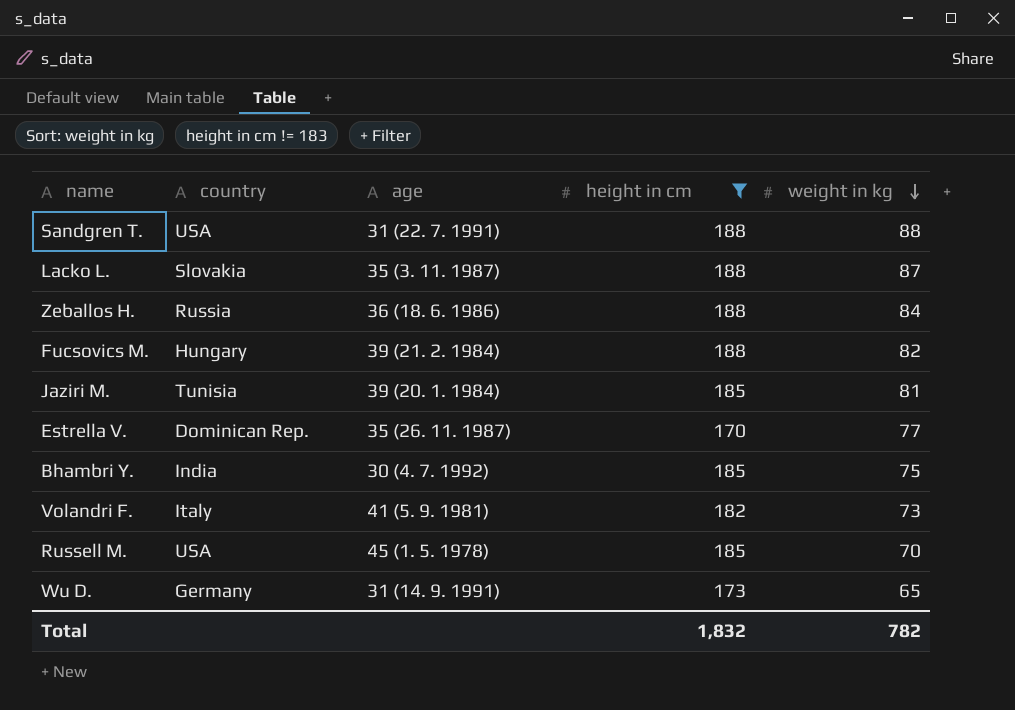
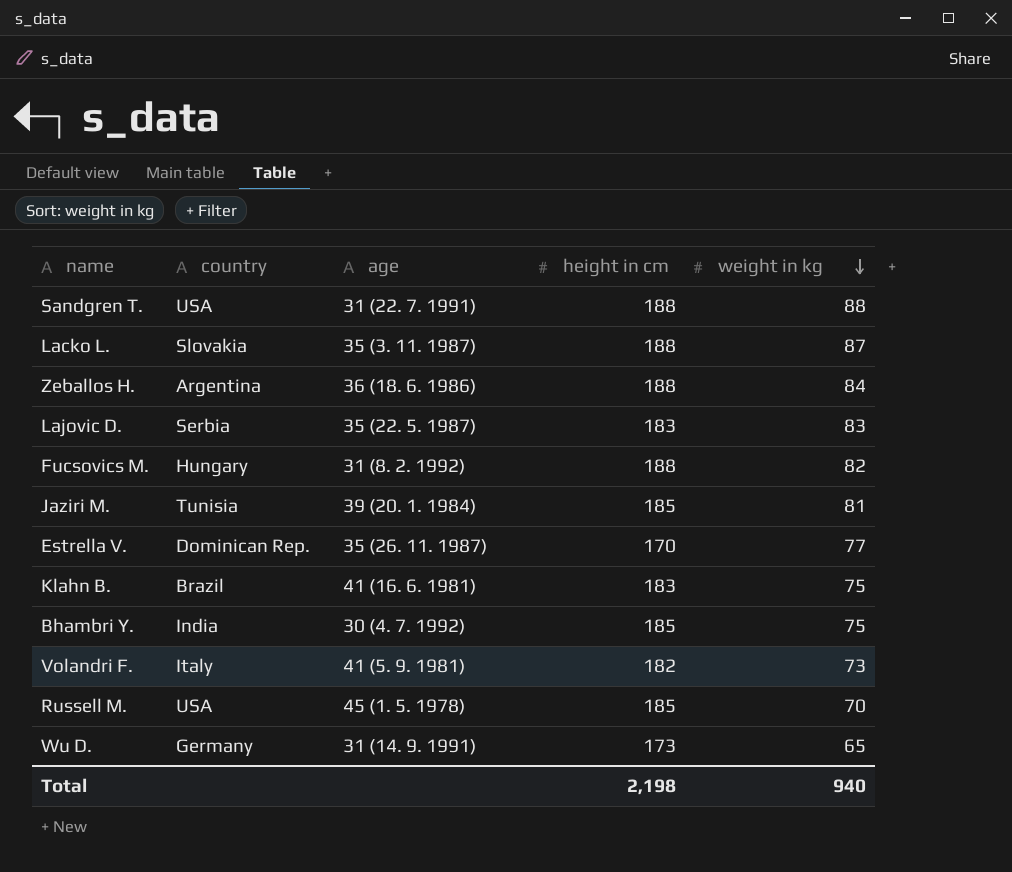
filter: height in cm != 183 -> none
Zeballos H. | country: Russia -> Argentina
Fucsovics M. | age: 39 (21. 2. 1984) -> 31 (8. 2. 1992)
Total | height in cm: 1,832 -> 2,198
Total | weight in kg: 782 -> 940

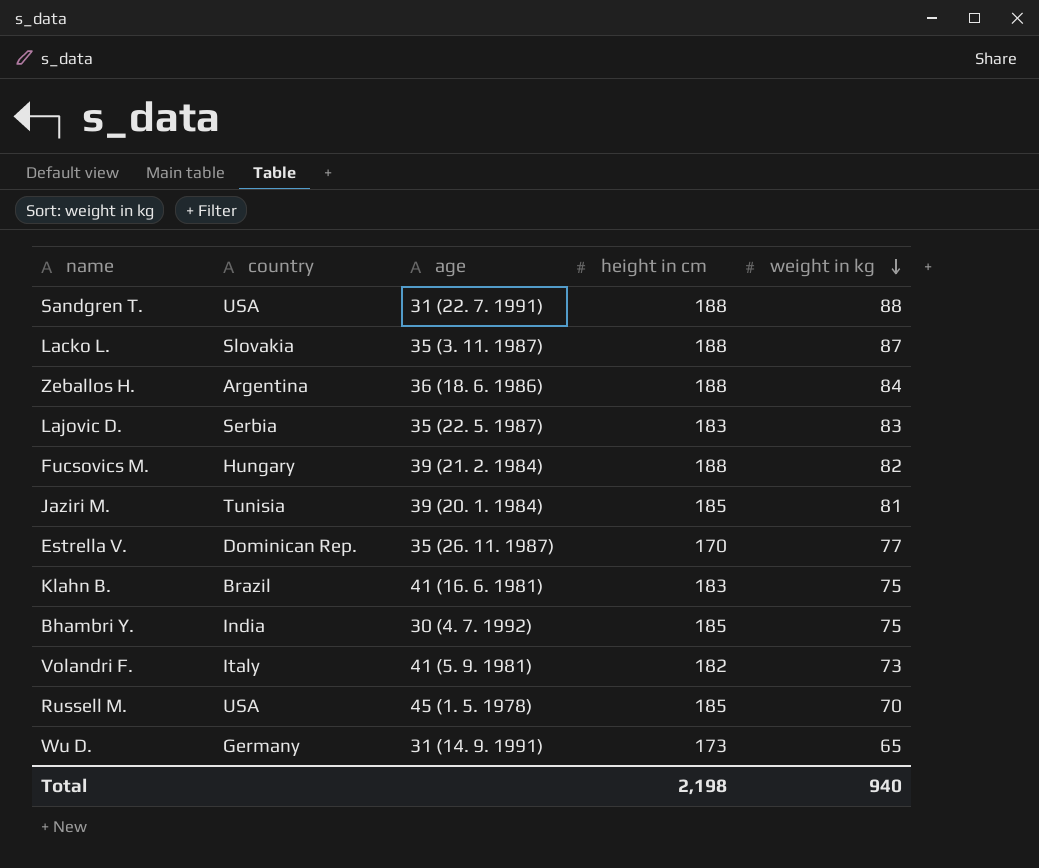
Fucsovics M. | age: 31 (8. 2. 1992) -> 39 (21. 2. 1984)

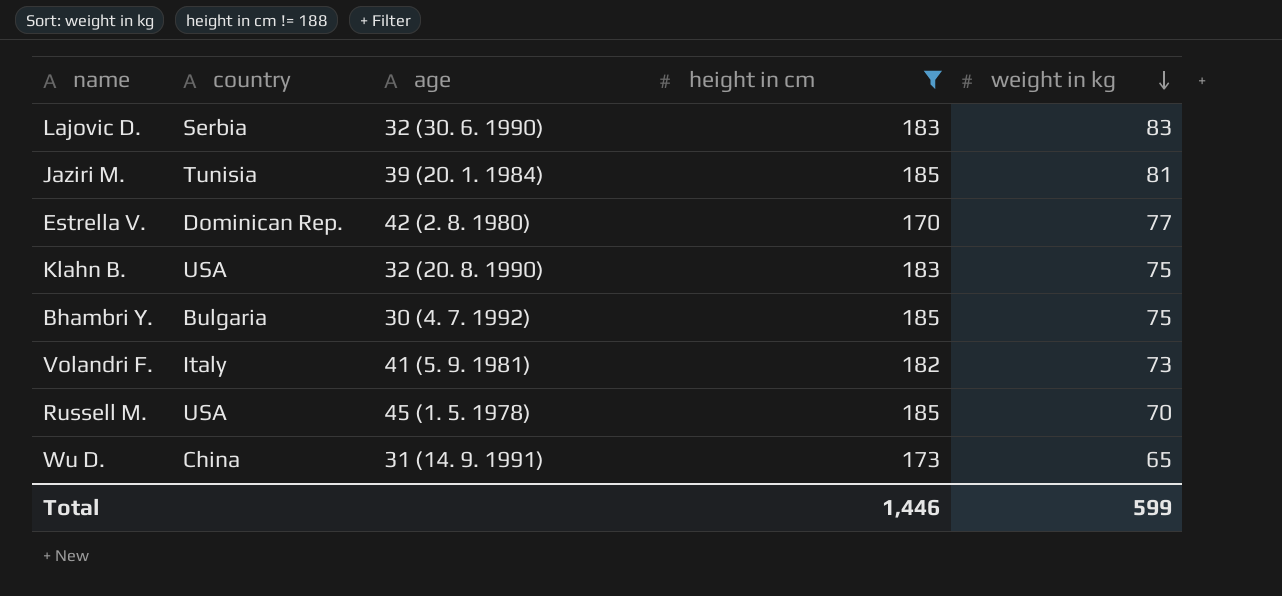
filter: none -> height in cm != 188
Lajovic D. | age: 35 (22. 5. 1987) -> 32 (30. 6. 1990)
Estrella V. | age: 35 (26. 11. 1987) -> 42 (2. 8. 1980)
Klahn B. | country: Brazil -> USA
Klahn B. | age: 41 (16. 6. 1981) -> 32 (20. 8. 1990)
Bhambri Y. | country: India -> Bulgaria
Wu D. | country: Germany -> China
Total | height in cm: 2,198 -> 1,446
Total | weight in kg: 940 -> 599

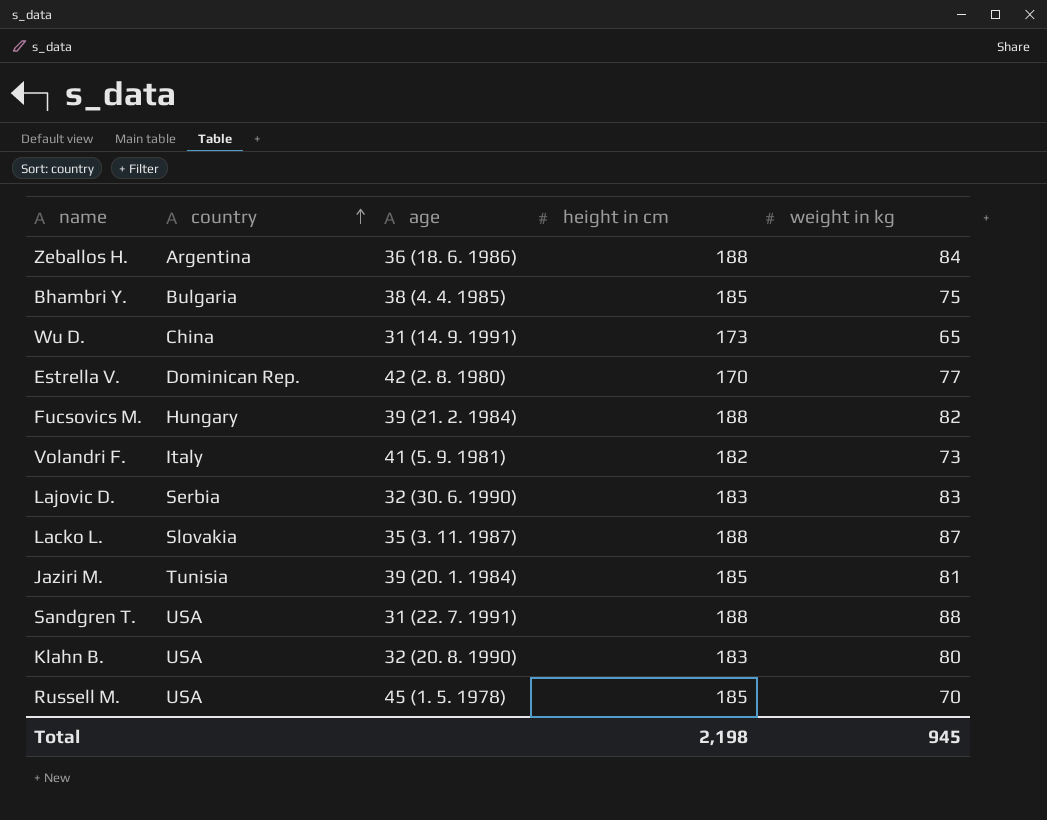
filter: height in cm != 188 -> none
row order: weight in kg descending -> country ascending
Bhambri Y. | age: 30 (4. 7. 1992) -> 38 (4. 4. 1985)
Klahn B. | weight in kg: 75 -> 80
Total | height in cm: 1,446 -> 2,198
Total | weight in kg: 599 -> 945

